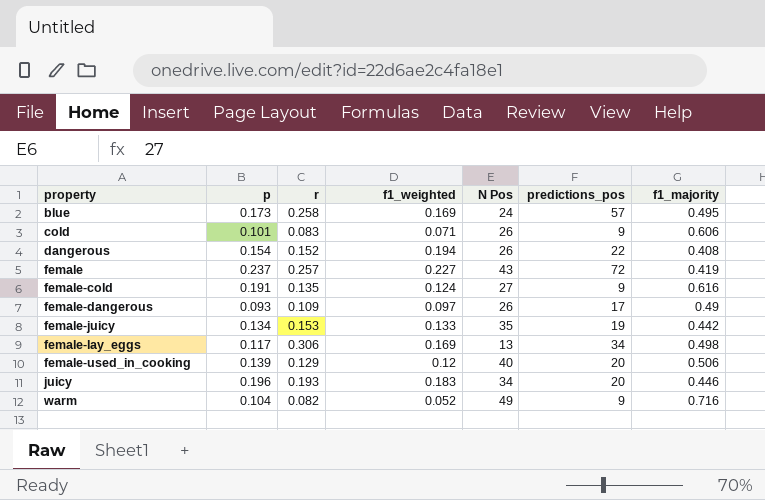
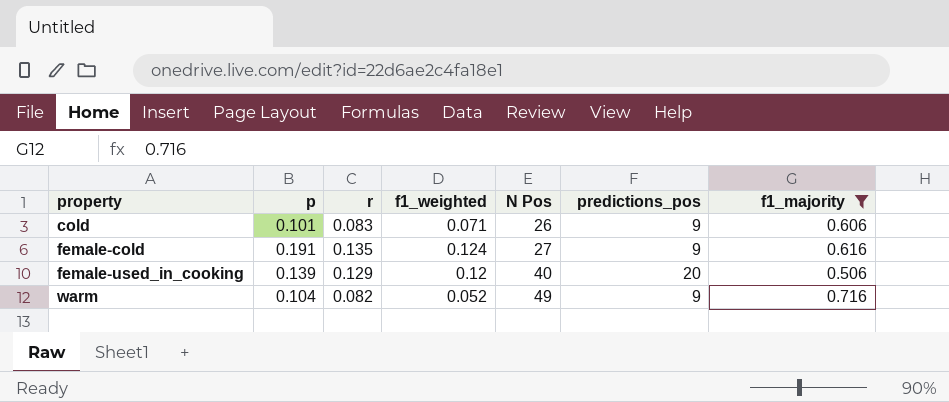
filter: none -> f1_majority >= 0.506

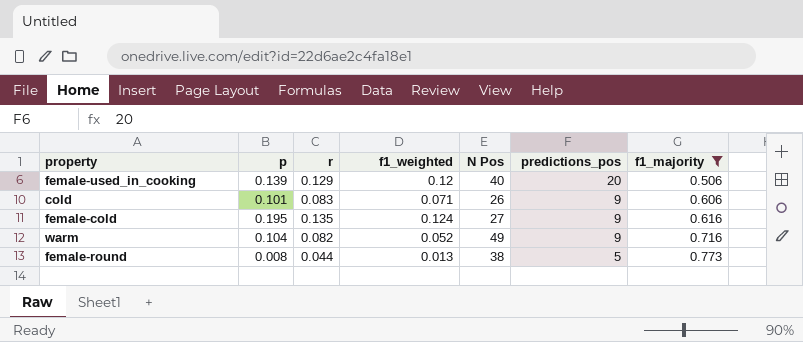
row order: property ascending -> predictions_pos descending
female-cold | p: 0.191 -> 0.195
row female-round: none -> 0.008 | 0.044 | 0.013 | 38 | 5 | 0.773

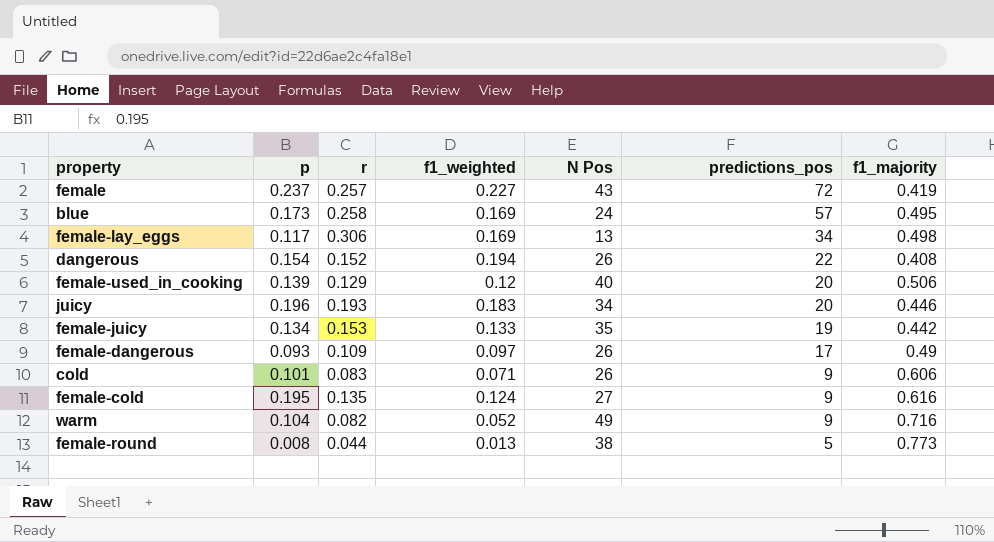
filter: f1_majority >= 0.506 -> none

